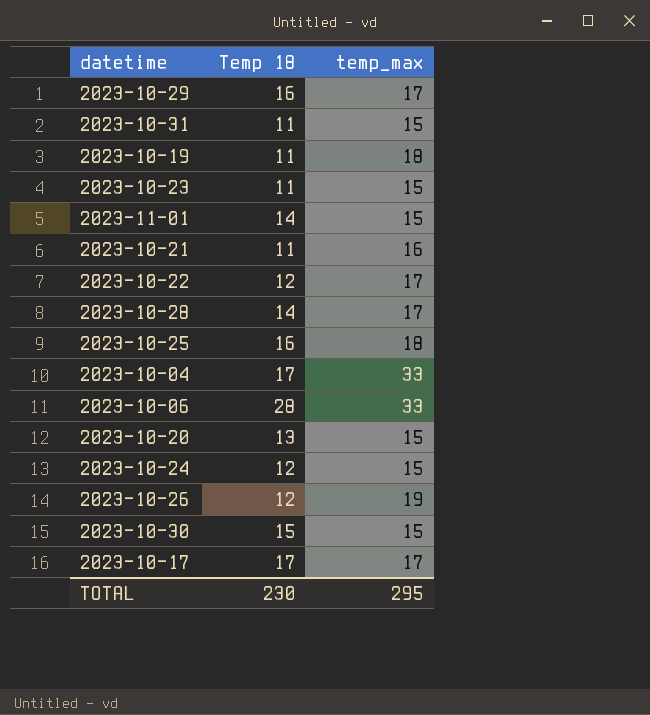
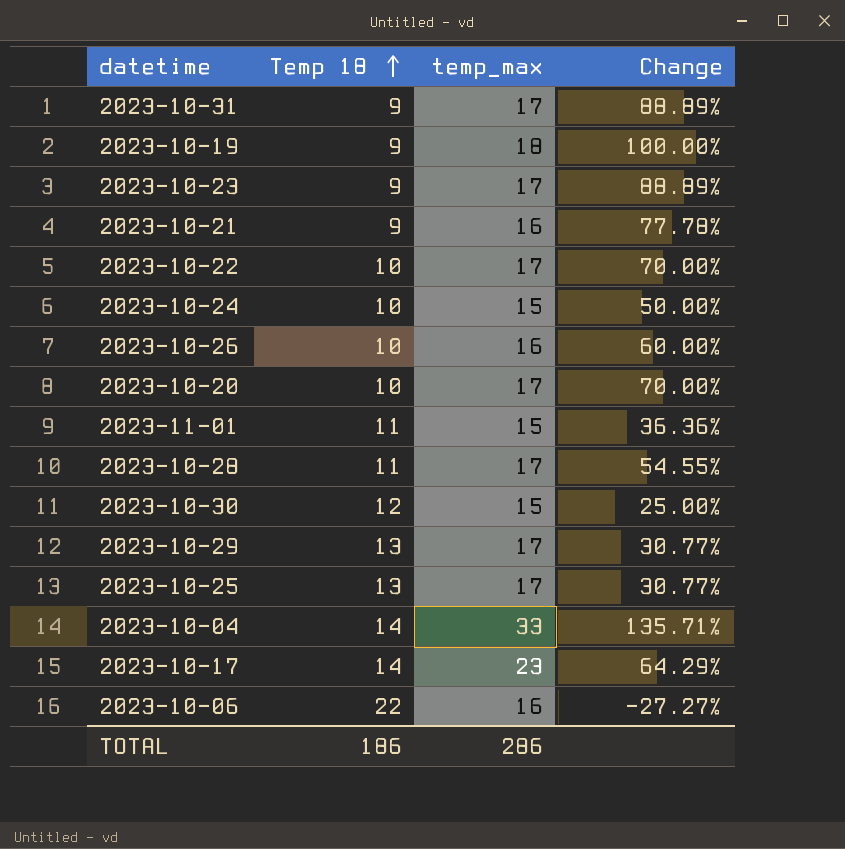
row order: none -> Temp 18 ascending
column Change | formula: none -> ([temp_max] - [Temp 18]) / [Temp 18]
2023-10-31 | Temp 18: 11 -> 9
2023-10-31 | temp_max: 15 -> 17
2023-10-19 | Temp 18: 11 -> 9
2023-10-23 | Temp 18: 11 -> 9
2023-10-23 | temp_max: 15 -> 17
2023-10-21 | Temp 18: 11 -> 9
2023-10-22 | Temp 18: 12 -> 10
2023-10-24 | Temp 18: 12 -> 10
2023-10-26 | Temp 18: 12 -> 10
2023-10-26 | temp_max: 19 -> 16
2023-10-20 | Temp 18: 13 -> 10
2023-10-20 | temp_max: 15 -> 17
2023-11-01 | Temp 18: 14 -> 11
2023-10-28 | Temp 18: 14 -> 11
2023-10-30 | Temp 18: 15 -> 12
2023-10-29 | Temp 18: 16 -> 13
2023-10-25 | Temp 18: 16 -> 13
2023-10-25 | temp_max: 18 -> 17
2023-10-04 | Temp 18: 17 -> 14
2023-10-17 | Temp 18: 17 -> 14
2023-10-17 | temp_max: 17 -> 23
2023-10-06 | Temp 18: 28 -> 22
2023-10-06 | temp_max: 33 -> 16
TOTAL | Temp 18: 230 -> 186
TOTAL | temp_max: 295 -> 286

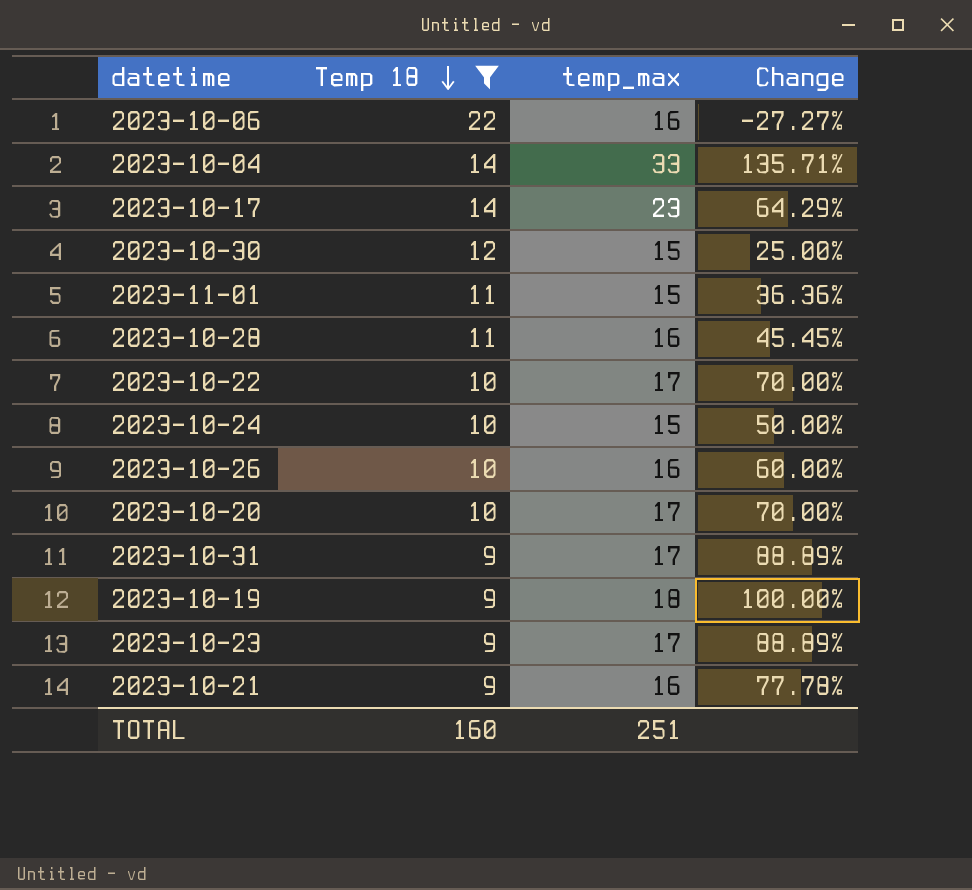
filter: none -> Temp 18 != 13
row order: Temp 18 ascending -> Temp 18 descending
2023-10-28 | temp_max: 17 -> 16
2023-10-28 | Change: 54.55% -> 45.45%
TOTAL | Temp 18: 186 -> 160
TOTAL | temp_max: 286 -> 251

